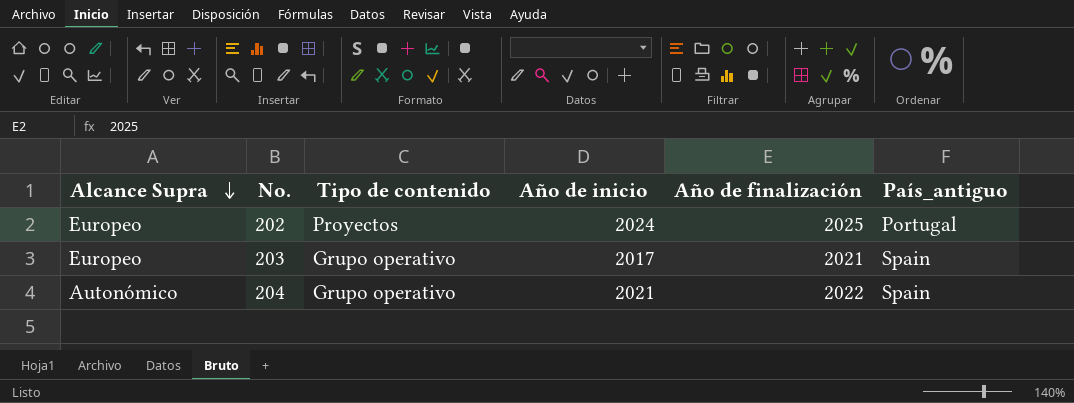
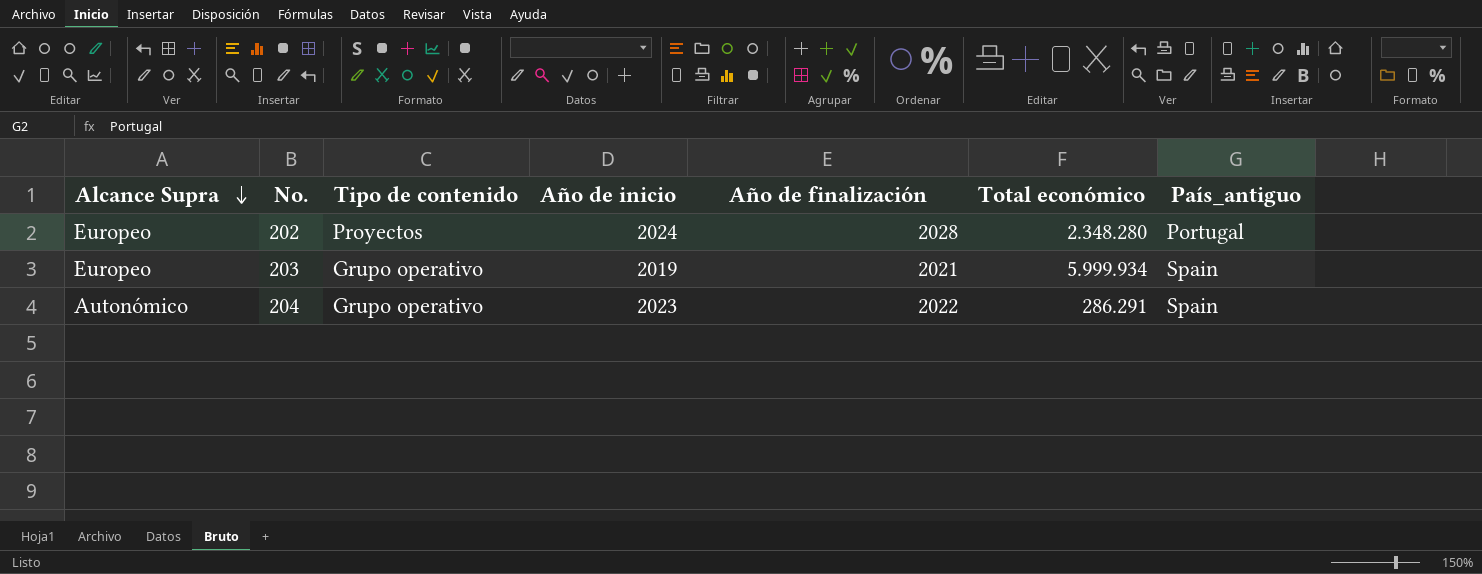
column Total económico | position: none -> 6
202 | Año de finalización: 2025 -> 2028
203 | Año de inicio: 2017 -> 2019
204 | Año de inicio: 2021 -> 2023

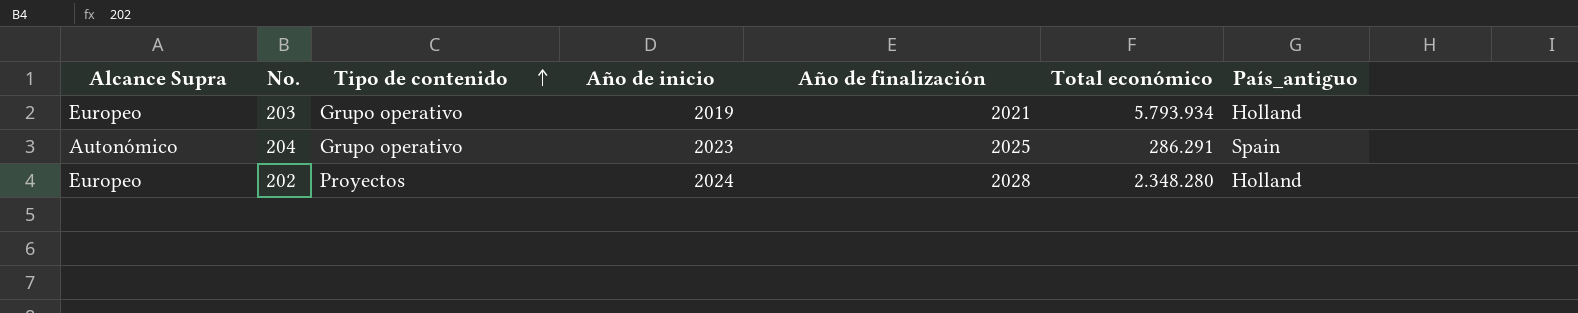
row order: Alcance Supra descending -> Tipo de contenido ascending
203 | Total económico: 5.999.934 -> 5.793.934
203 | País_antiguo: Spain -> Holland
204 | Año de finalización: 2022 -> 2025
202 | País_antiguo: Portugal -> Holland

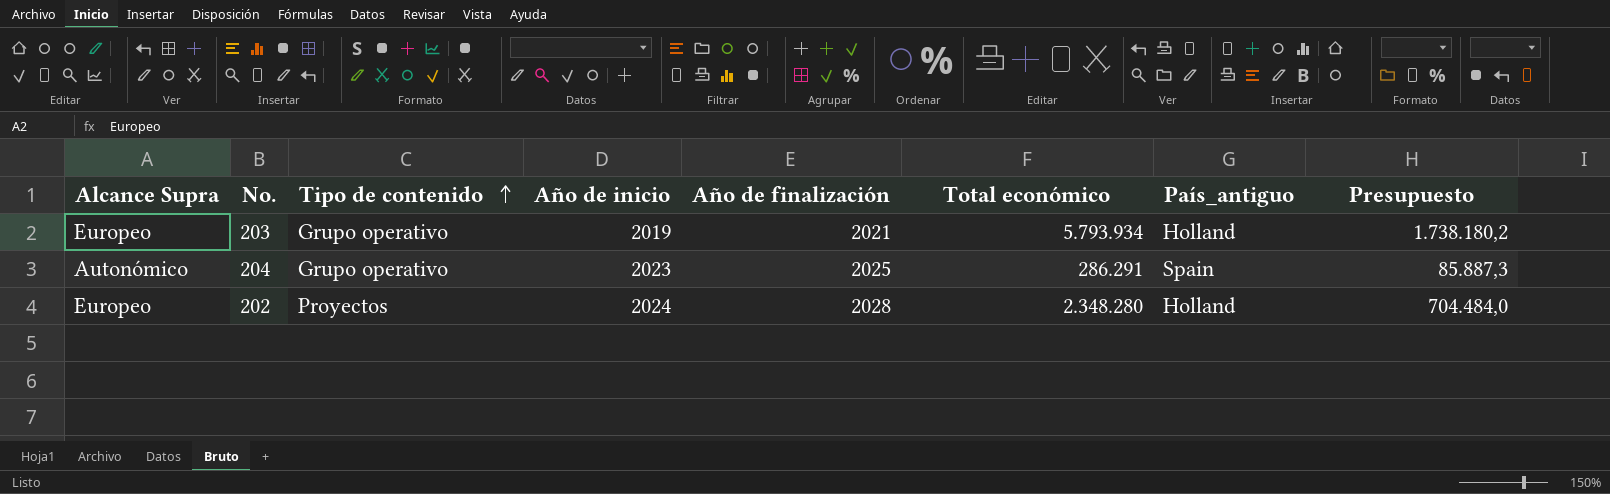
column Presupuesto | formula: none -> [Total económico] * 0,3

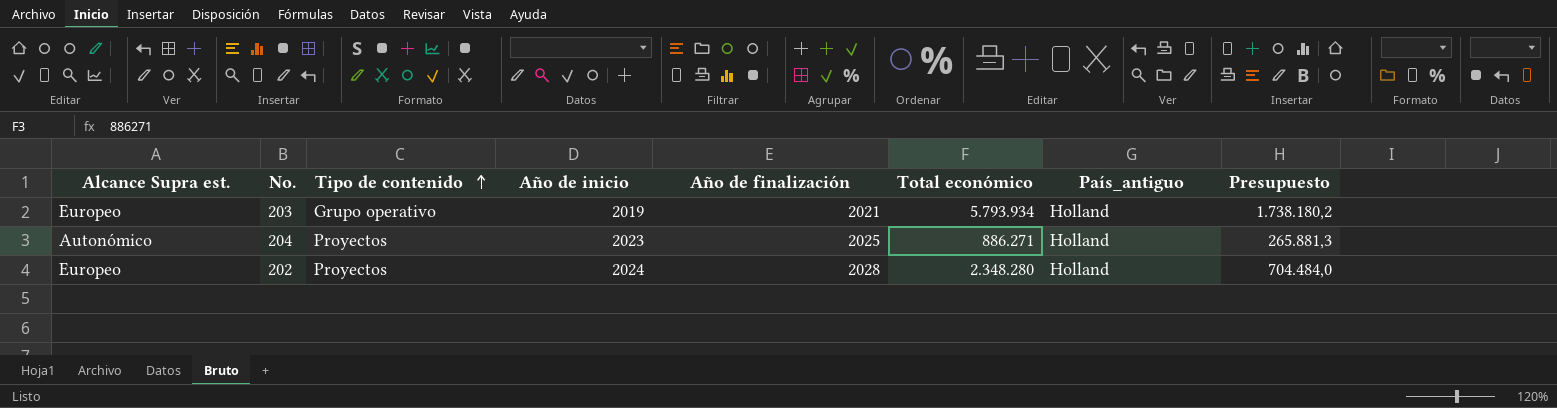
column name: Alcance Supra -> Alcance Supra est.
204 | Tipo de contenido: Grupo operativo -> Proyectos
204 | Total económico: 286.291 -> 886.271
204 | País_antiguo: Spain -> Holland
204 | Presupuesto: 85.887,3 -> 265.881,3

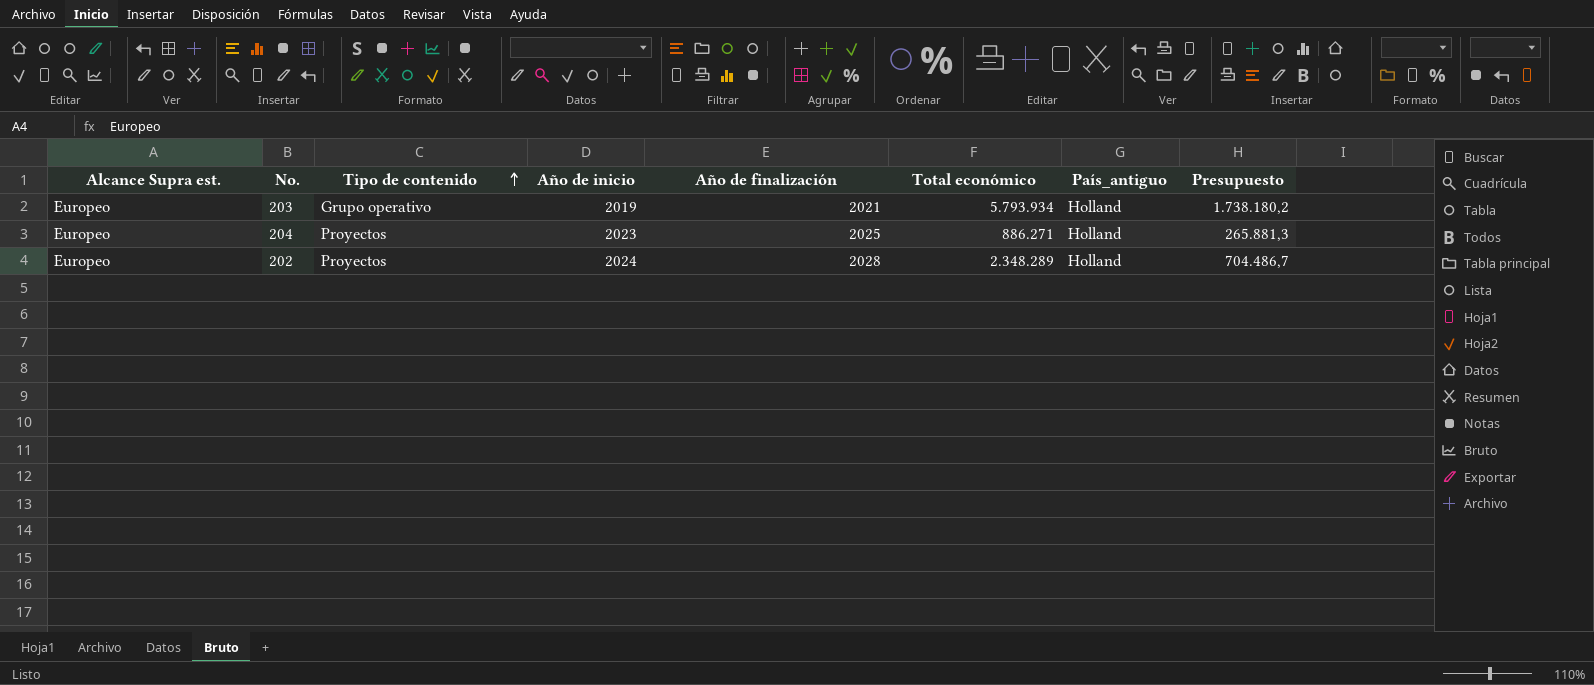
204 | Alcance Supra est.: Autonómico -> Europeo
202 | Total económico: 2.348.280 -> 2.348.289
202 | Presupuesto: 704.484,0 -> 704.486,7

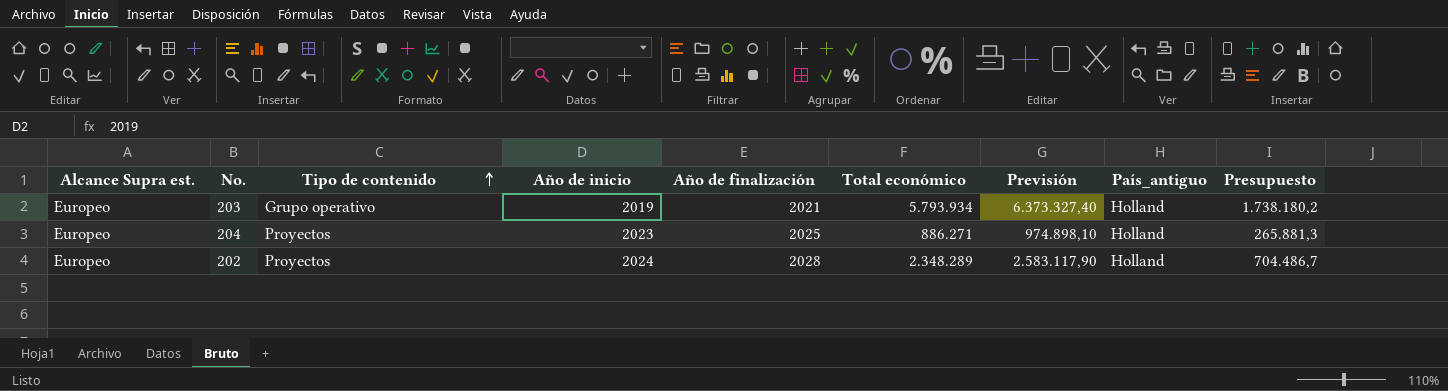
column Previsión | formula: none -> [Total económico] * 1,1

